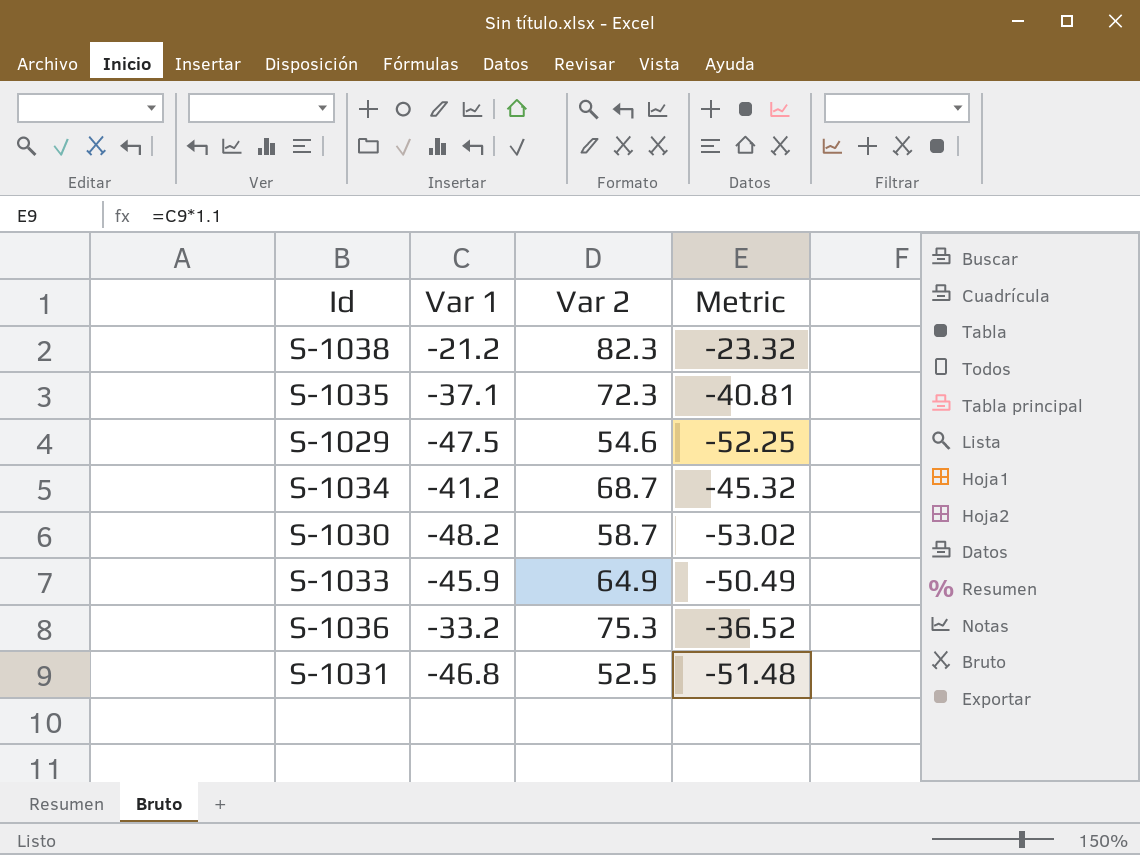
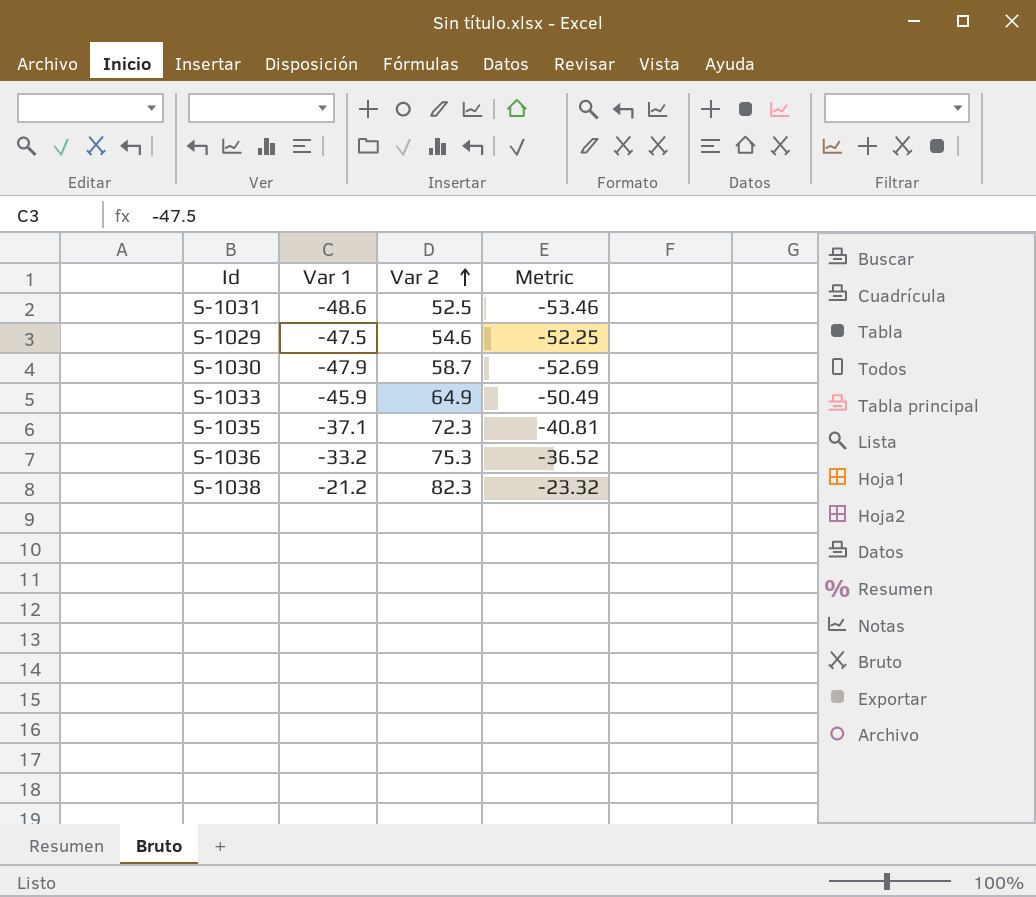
row order: none -> Var 2 ascending
row S-1034: -41.2 | 68.7 | -45.32 -> none
S-1031 | Var 1: -46.8 -> -48.6
S-1031 | Metric: -51.48 -> -53.46
S-1030 | Var 1: -48.2 -> -47.9
S-1030 | Metric: -53.02 -> -52.69

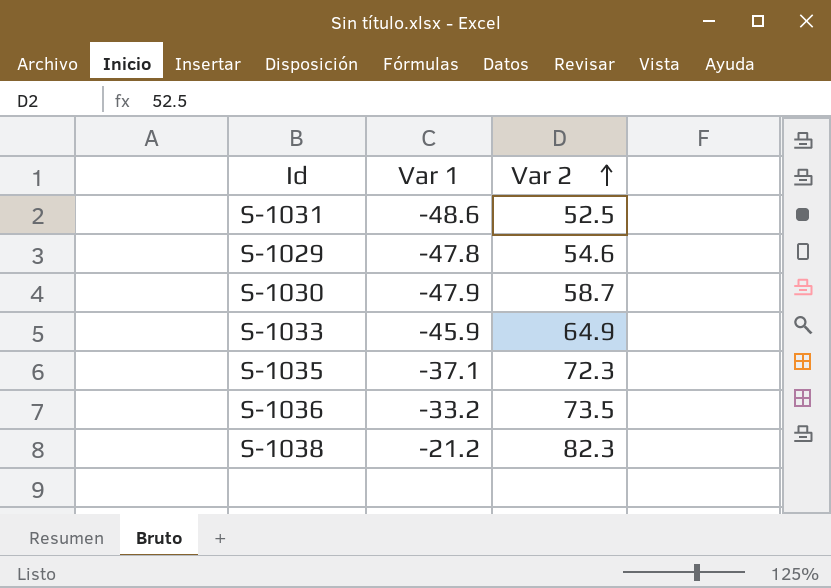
column Metric | formula: [Var 1] * 1.1 -> none
S-1029 | Var 1: -47.5 -> -47.8
S-1036 | Var 2: 75.3 -> 73.5

